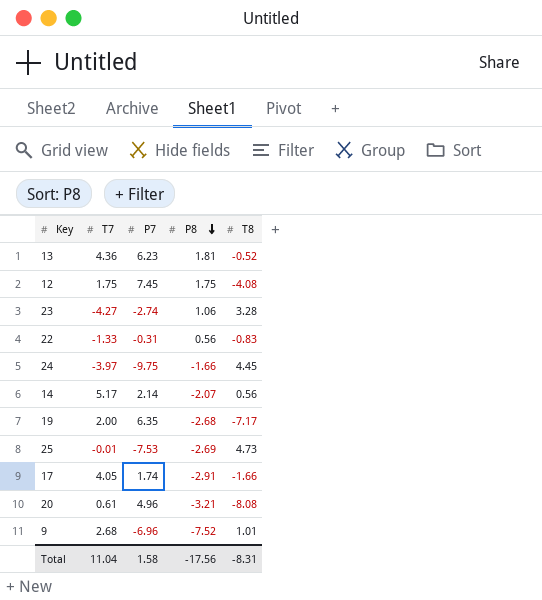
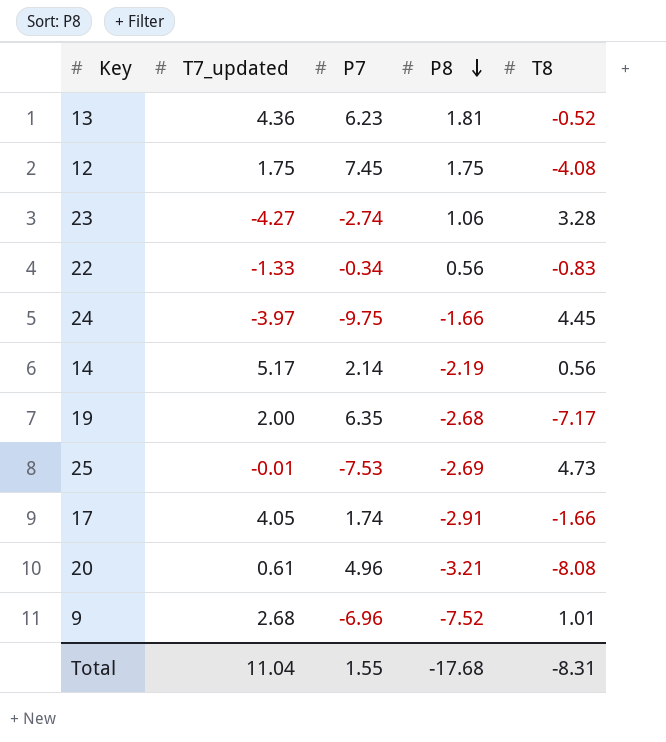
column name: T7 -> T7_updated
22 | P7: -0.31 -> -0.34
14 | P8: -2.07 -> -2.19
Total | P7: 1.58 -> 1.55
Total | P8: -17.56 -> -17.68

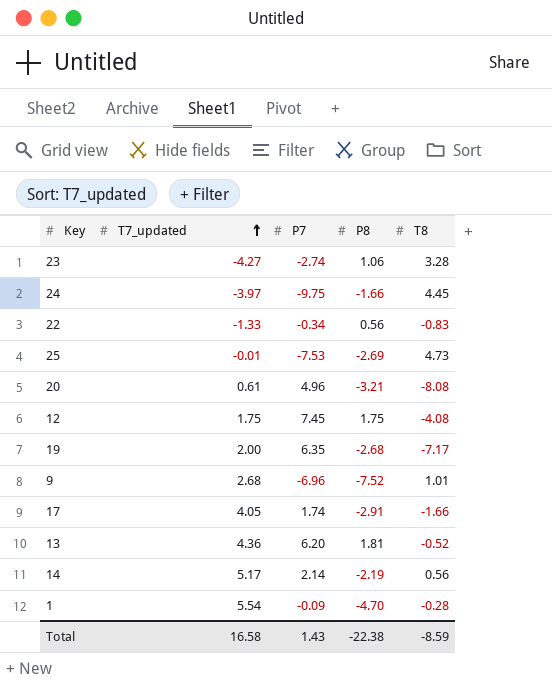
row order: P8 descending -> T7_updated ascending
13 | P7: 6.23 -> 6.20
row 1: none -> 5.54 | -0.09 | -4.70 | -0.28
Total | T7_updated: 11.04 -> 16.58
Total | P7: 1.55 -> 1.43
Total | P8: -17.68 -> -22.38
Total | T8: -8.31 -> -8.59

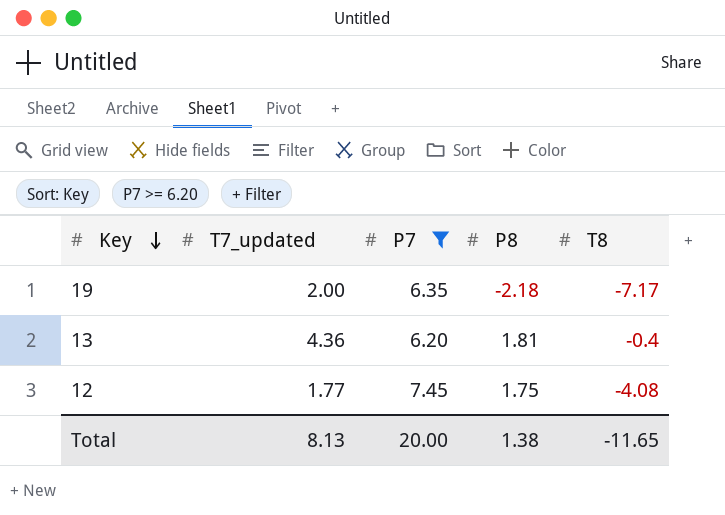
filter: none -> P7 >= 6.20
row order: T7_updated ascending -> Key descending
19 | P8: -2.68 -> -2.18
13 | T8: -0.52 -> -0.4
12 | T7_updated: 1.75 -> 1.77
Total | T7_updated: 16.58 -> 8.13
Total | P7: 1.43 -> 20.00
Total | P8: -22.38 -> 1.38
Total | T8: -8.59 -> -11.65

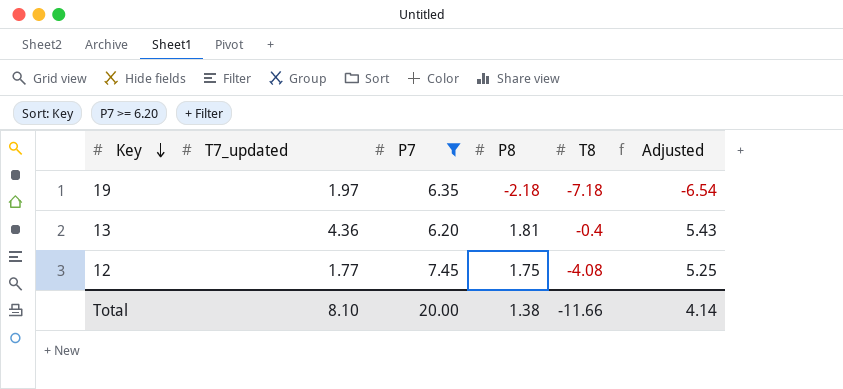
column Adjusted | formula: none -> [P8] * 3
19 | T7_updated: 2.00 -> 1.97
19 | T8: -7.17 -> -7.18
Total | T7_updated: 8.13 -> 8.10
Total | T8: -11.65 -> -11.66

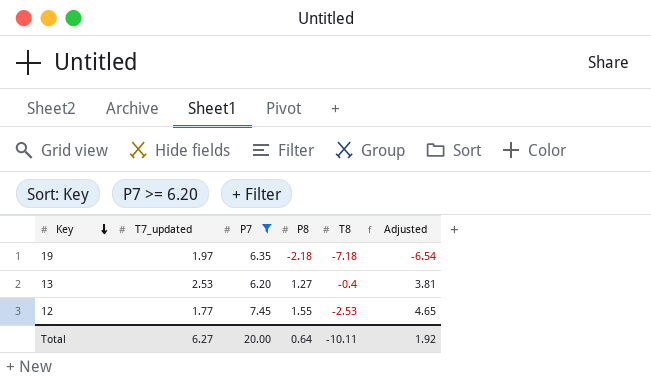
13 | T7_updated: 4.36 -> 2.53
13 | P8: 1.81 -> 1.27
13 | Adjusted: 5.43 -> 3.81
12 | P8: 1.75 -> 1.55
12 | T8: -4.08 -> -2.53
12 | Adjusted: 5.25 -> 4.65
Total | T7_updated: 8.10 -> 6.27
Total | P8: 1.38 -> 0.64
Total | T8: -11.66 -> -10.11
Total | Adjusted: 4.14 -> 1.92

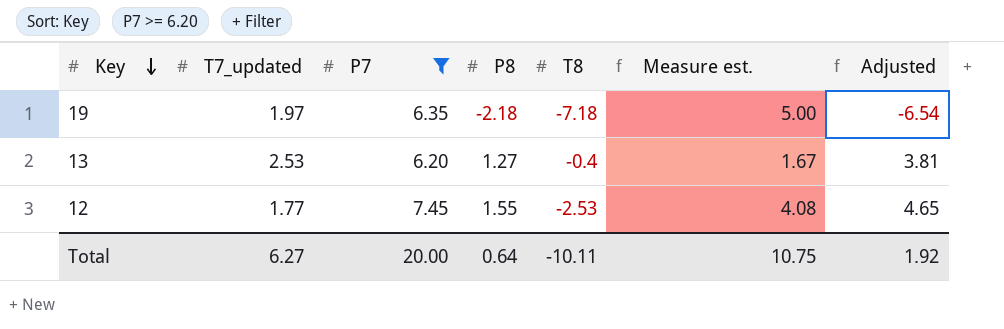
column Measure est. | formula: none -> [P8] - [T8]

